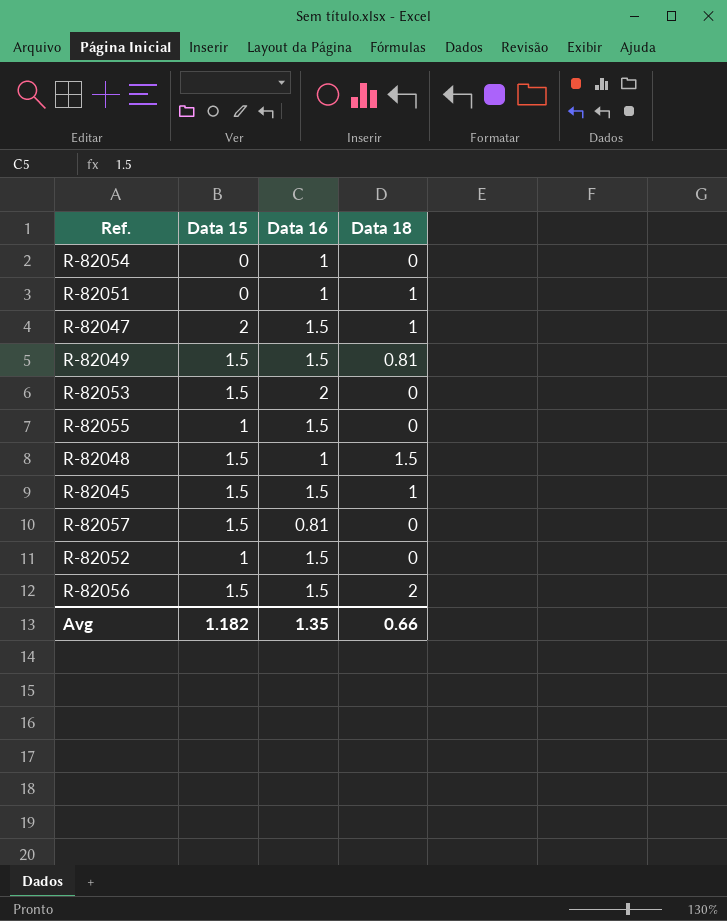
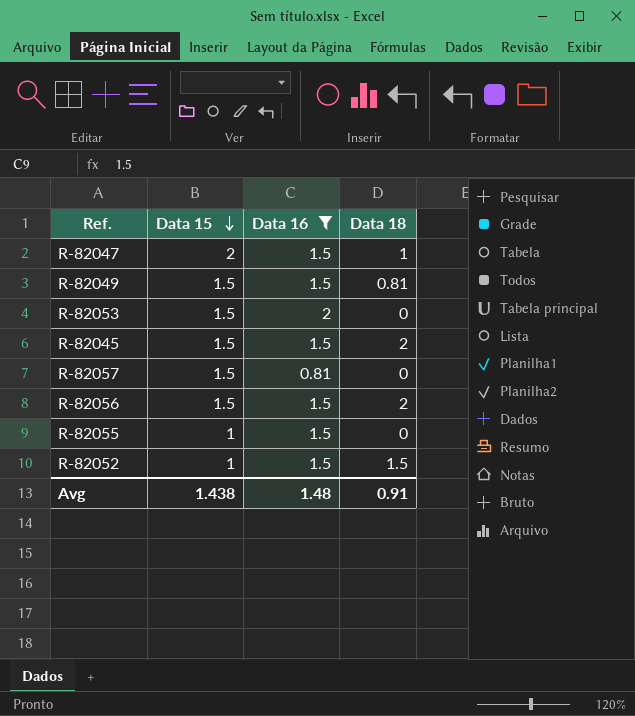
filter: none -> Data 16 != 1
row order: none -> Data 15 descending
R-82045 | Data 18: 1 -> 2
R-82052 | Data 18: 0 -> 1.5
Avg | Data 15: 1.182 -> 1.438
Avg | Data 16: 1.35 -> 1.48
Avg | Data 18: 0.66 -> 0.91

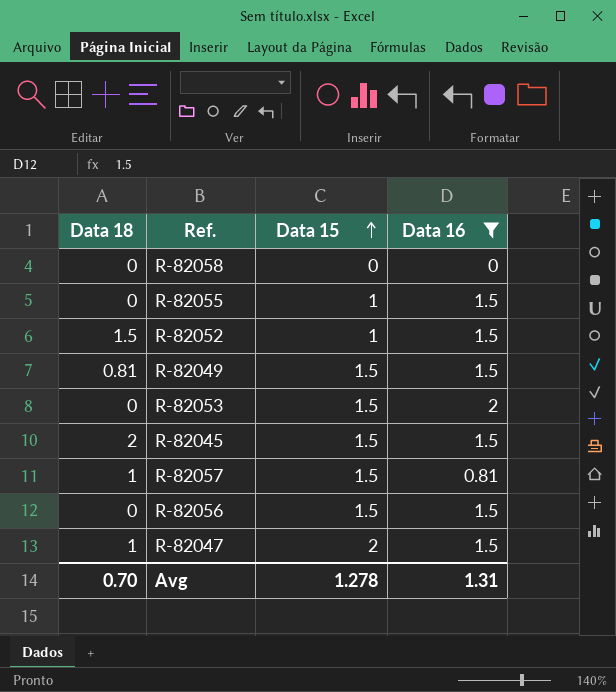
row order: Data 15 descending -> Data 15 ascending
column Data 18 | position: 4 -> 1
row R-82058: none -> 0 | 0 | 0
R-82057 | Data 18: 0 -> 1
R-82056 | Data 18: 2 -> 0
Avg | Data 18: 0.91 -> 0.70
Avg | Data 15: 1.438 -> 1.278
Avg | Data 16: 1.48 -> 1.31

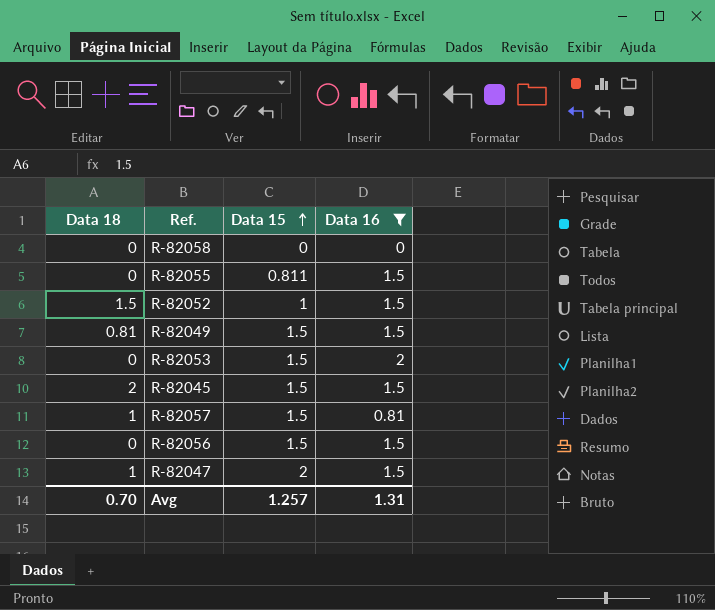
R-82055 | Data 15: 1 -> 0.811
Avg | Data 15: 1.278 -> 1.257

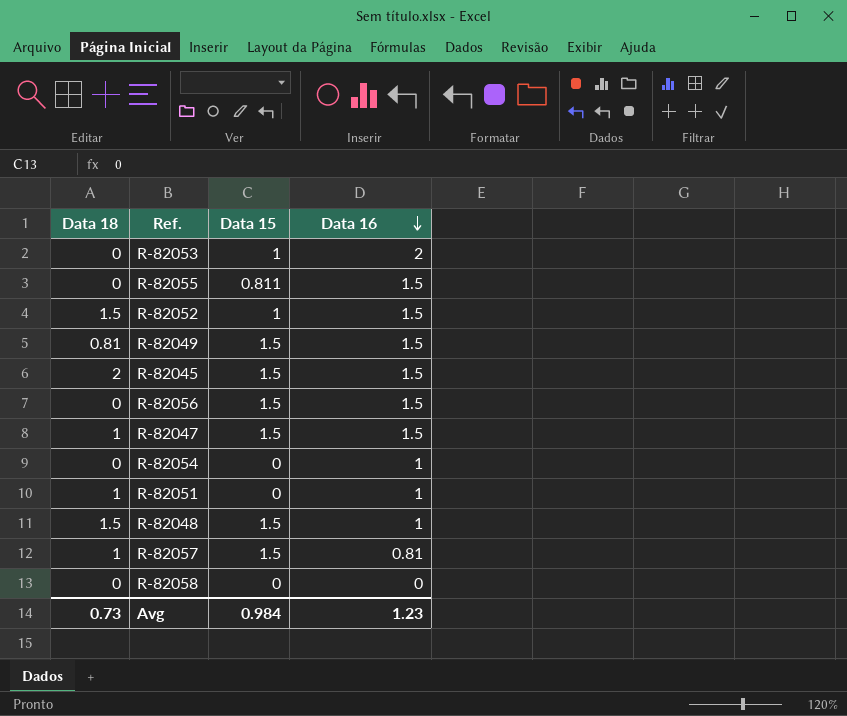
filter: Data 16 != 1 -> none
row order: Data 15 ascending -> Data 16 descending
R-82053 | Data 15: 1.5 -> 1
R-82047 | Data 15: 2 -> 1.5
Avg | Data 18: 0.70 -> 0.73
Avg | Data 15: 1.257 -> 0.984
Avg | Data 16: 1.31 -> 1.23

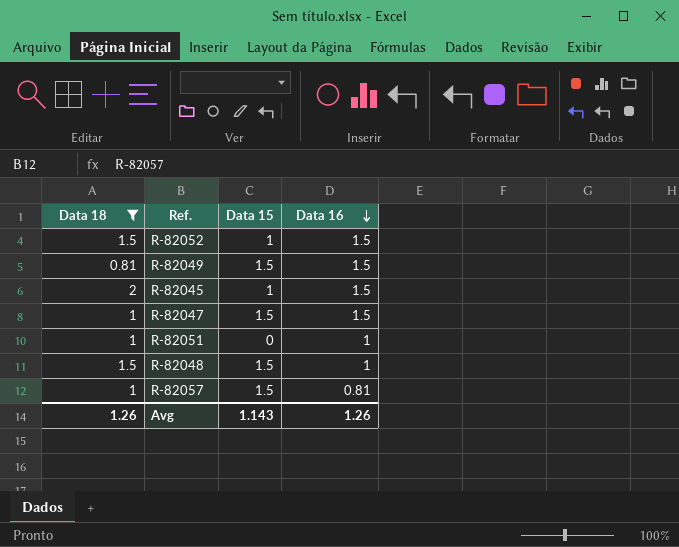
filter: none -> Data 18 != 0
R-82045 | Data 15: 1.5 -> 1
Avg | Data 18: 0.73 -> 1.26
Avg | Data 15: 0.984 -> 1.143
Avg | Data 16: 1.23 -> 1.26

